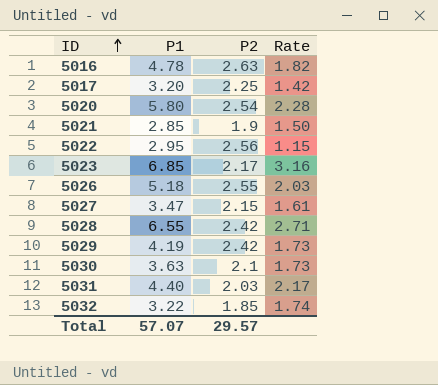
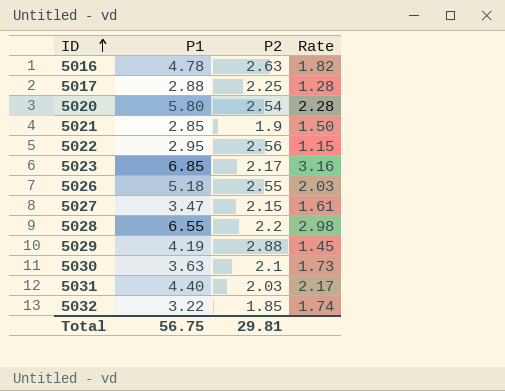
5017 | P1: 3.20 -> 2.88
5017 | Rate: 1.42 -> 1.28
5028 | P2: 2.42 -> 2.2
5028 | Rate: 2.71 -> 2.98
5029 | P2: 2.42 -> 2.88
5029 | Rate: 1.73 -> 1.45
Total | P1: 57.07 -> 56.75
Total | P2: 29.57 -> 29.81

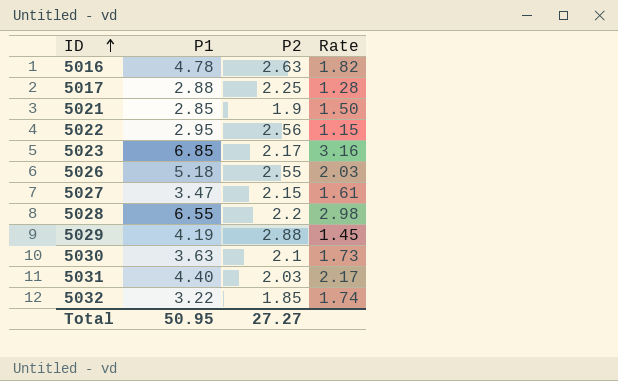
row 5020: 5.80 | 2.54 | 2.28 -> none
Total | P1: 56.75 -> 50.95
Total | P2: 29.81 -> 27.27

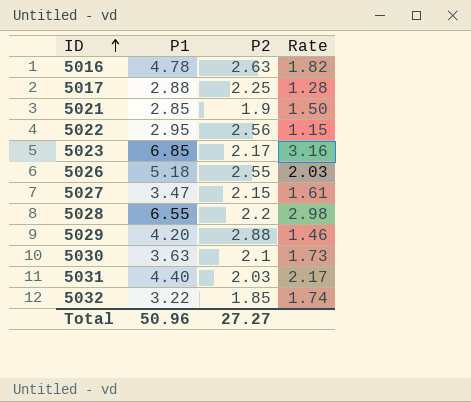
5029 | P1: 4.19 -> 4.20
5029 | Rate: 1.45 -> 1.46
Total | P1: 50.95 -> 50.96

